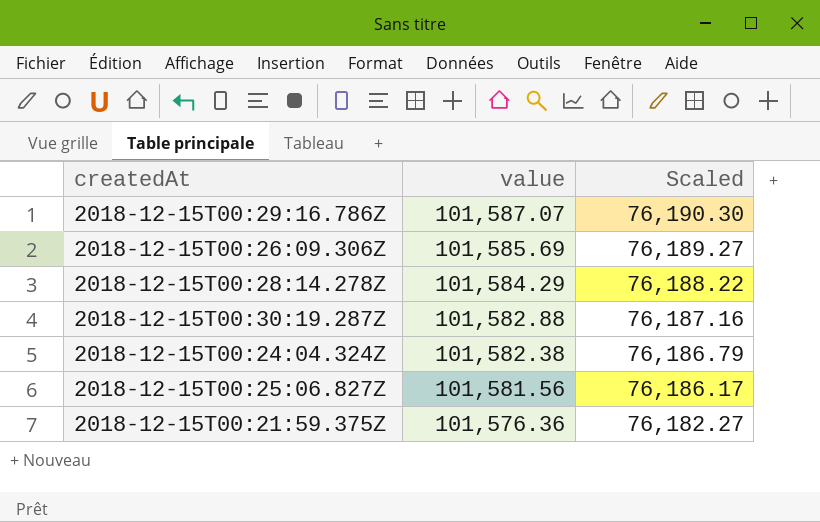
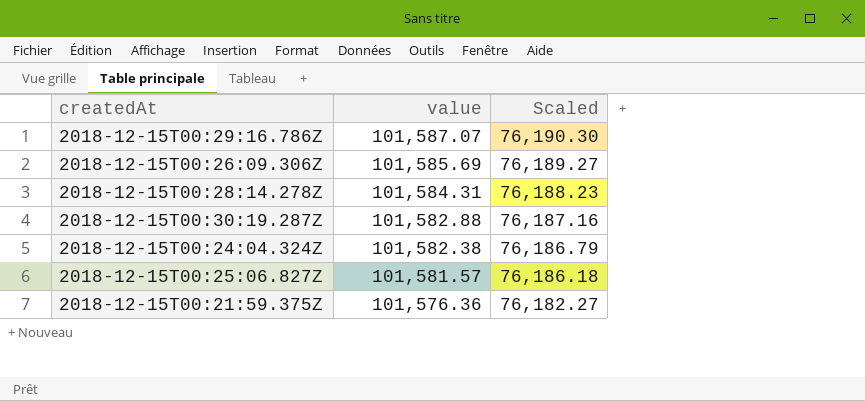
2018-12-15T00:28:14.278Z | value: 101,584.29 -> 101,584.31
2018-12-15T00:28:14.278Z | Scaled: 76,188.22 -> 76,188.23
2018-12-15T00:25:06.827Z | value: 101,581.56 -> 101,581.57
2018-12-15T00:25:06.827Z | Scaled: 76,186.17 -> 76,186.18

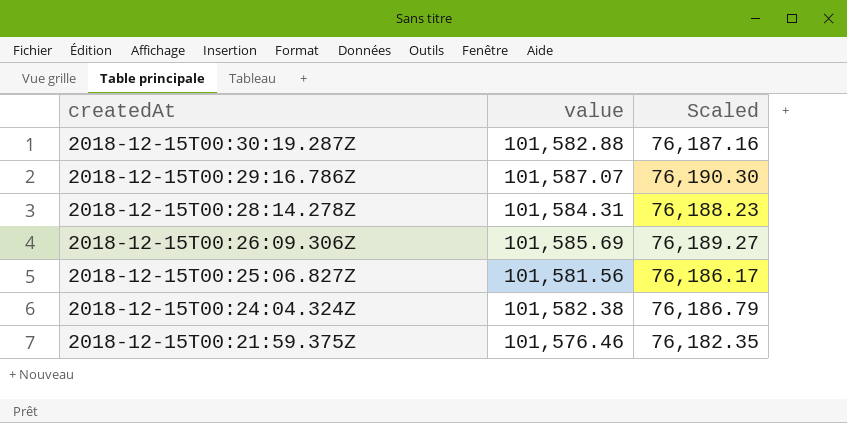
row order: value descending -> createdAt descending
2018-12-15T00:25:06.827Z | value: 101,581.57 -> 101,581.56
2018-12-15T00:25:06.827Z | Scaled: 76,186.18 -> 76,186.17
2018-12-15T00:21:59.375Z | value: 101,576.36 -> 101,576.46
2018-12-15T00:21:59.375Z | Scaled: 76,182.27 -> 76,182.35

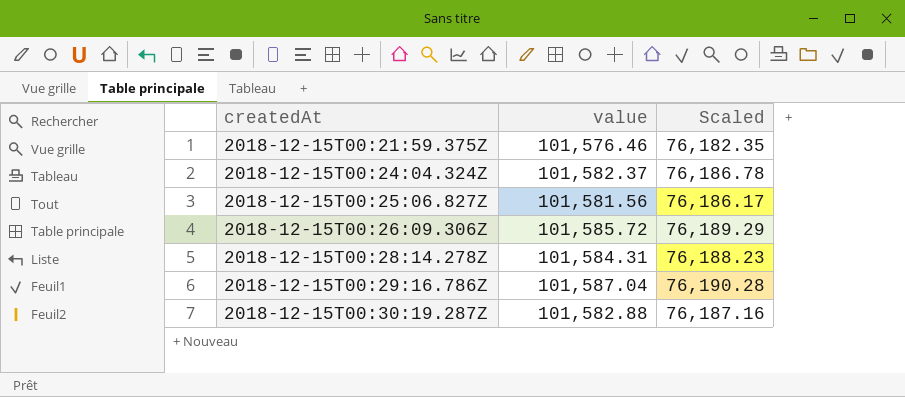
row order: createdAt descending -> createdAt ascending
2018-12-15T00:24:04.324Z | value: 101,582.38 -> 101,582.37
2018-12-15T00:24:04.324Z | Scaled: 76,186.79 -> 76,186.78
2018-12-15T00:26:09.306Z | value: 101,585.69 -> 101,585.72
2018-12-15T00:26:09.306Z | Scaled: 76,189.27 -> 76,189.29
2018-12-15T00:29:16.786Z | value: 101,587.07 -> 101,587.04
2018-12-15T00:29:16.786Z | Scaled: 76,190.30 -> 76,190.28

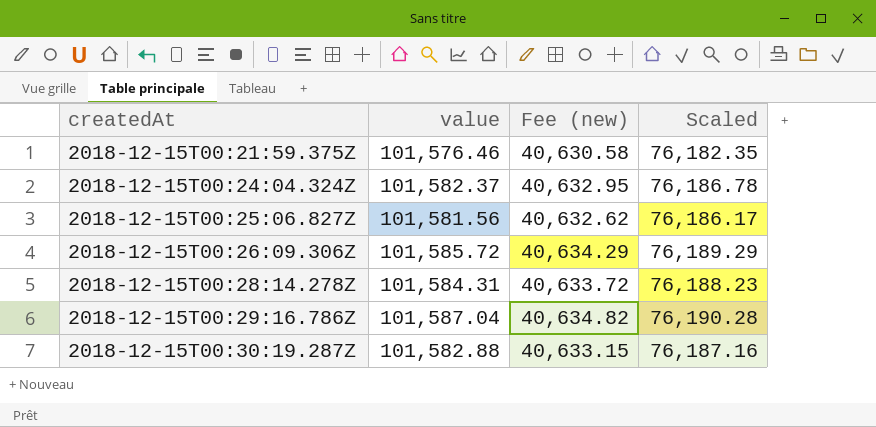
column Fee (new) | formula: none -> [value] * 0.4

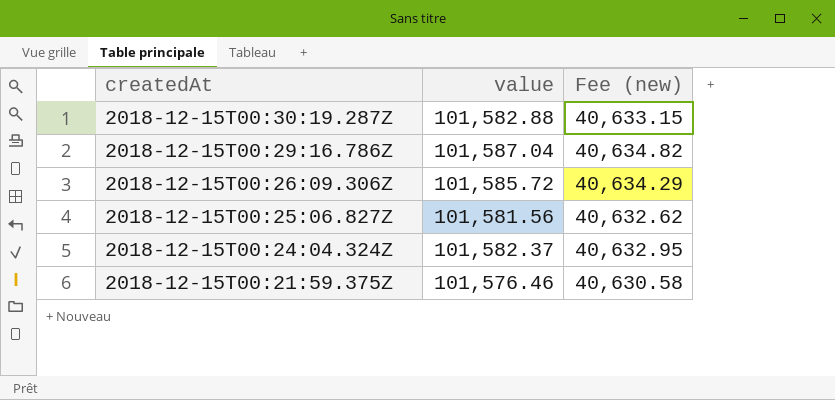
row order: createdAt ascending -> createdAt descending
column Scaled | formula: [value] * 0.75 -> none
row 2018-12-15T00:28:14.278Z: 101,584.31 | 40,633.72 | 76,188.23 -> none

